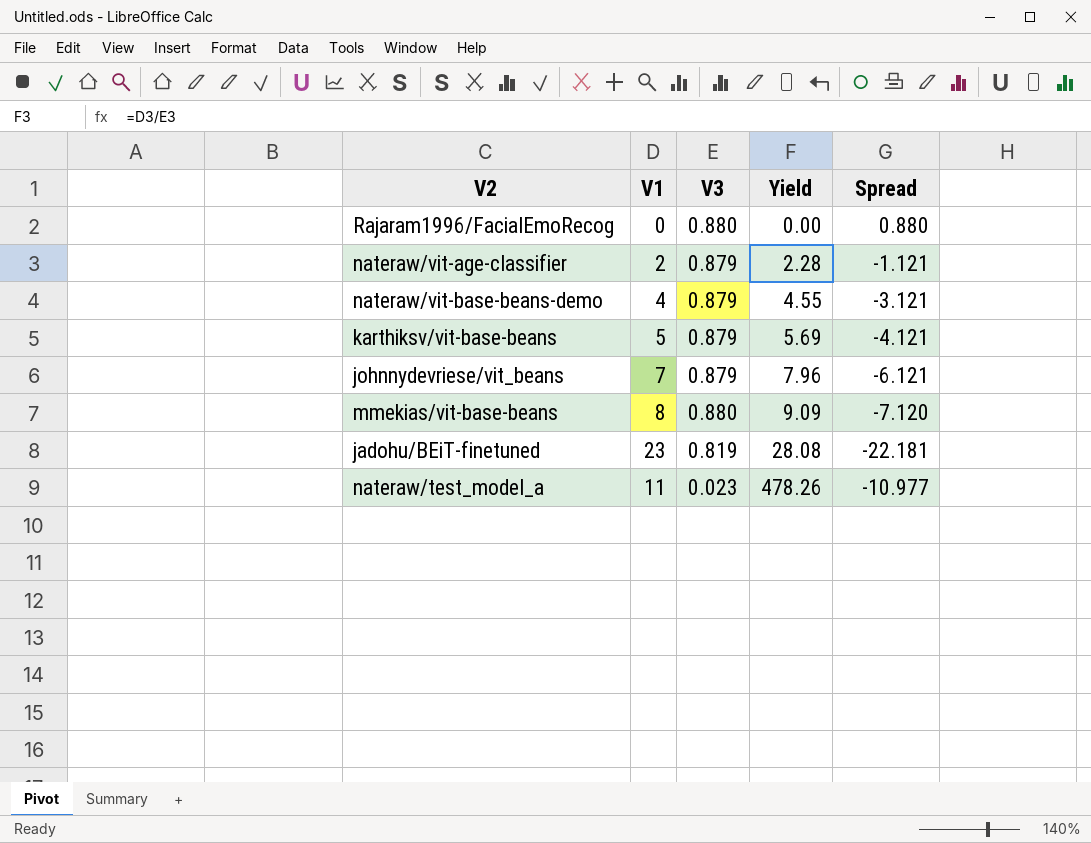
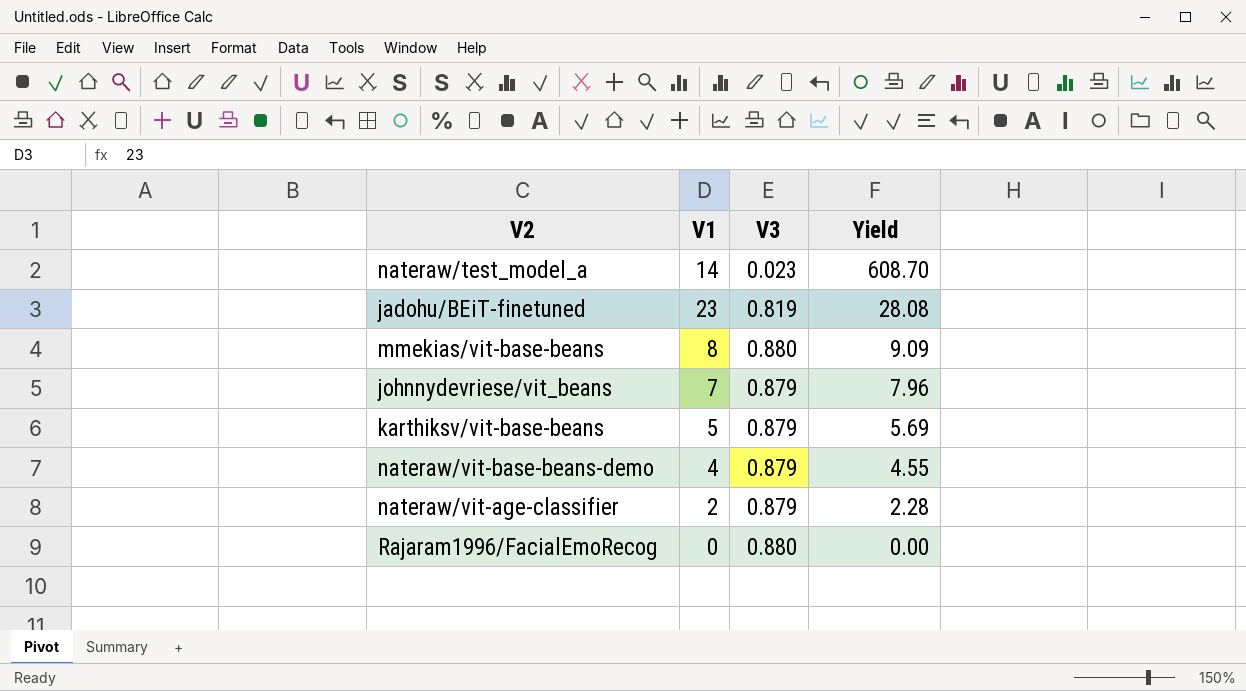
row order: Yield ascending -> Yield descending
column Spread | formula: [V3] - [V1] -> none
nateraw/test_model_a | V1: 11 -> 14
nateraw/test_model_a | Yield: 478.26 -> 608.70

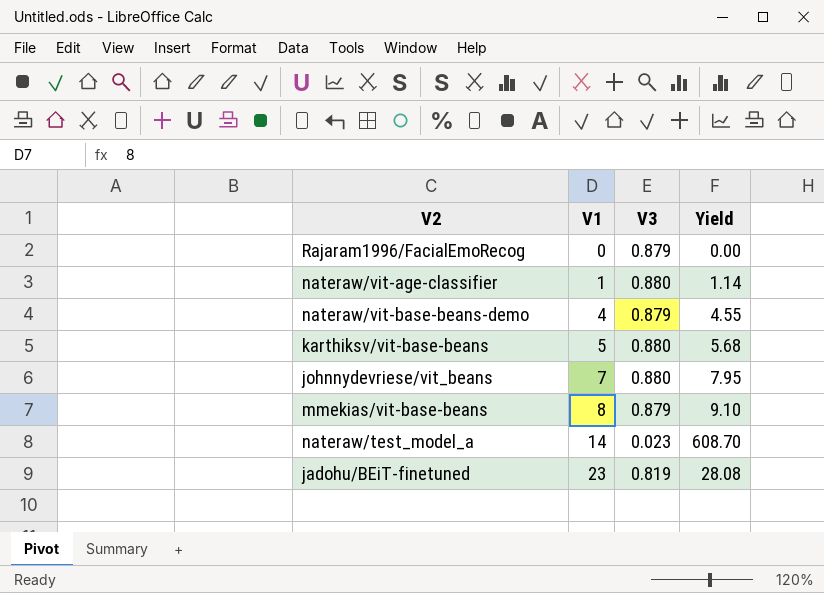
row order: Yield descending -> V1 ascending
Rajaram1996/FacialEmoRecog | V3: 0.880 -> 0.879
nateraw/vit-age-classifier | V1: 2 -> 1
nateraw/vit-age-classifier | V3: 0.879 -> 0.880
nateraw/vit-age-classifier | Yield: 2.28 -> 1.14
karthiksv/vit-base-beans | V3: 0.879 -> 0.880
karthiksv/vit-base-beans | Yield: 5.69 -> 5.68
johnnydevriese/vit_beans | V3: 0.879 -> 0.880
johnnydevriese/vit_beans | Yield: 7.96 -> 7.95
mmekias/vit-base-beans | V3: 0.880 -> 0.879
mmekias/vit-base-beans | Yield: 9.09 -> 9.10

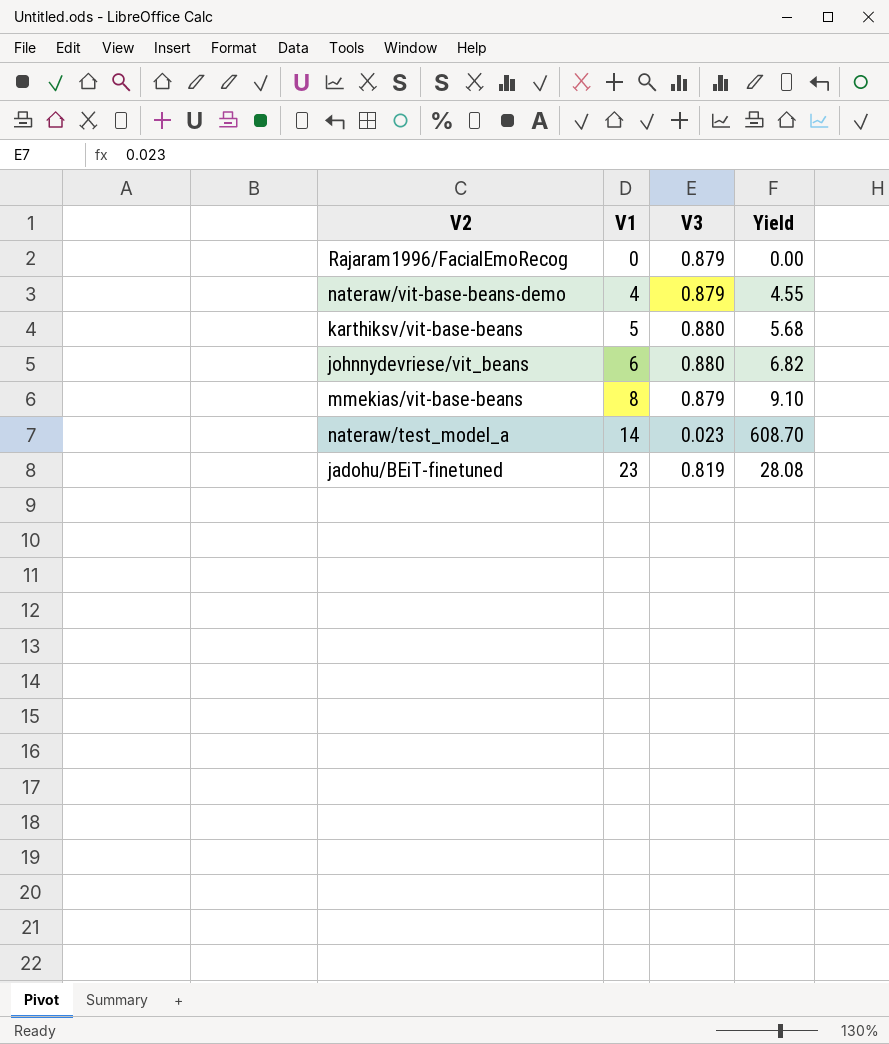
row nateraw/vit-age-classifier: 1 | 0.880 | 1.14 -> none
johnnydevriese/vit_beans | V1: 7 -> 6
johnnydevriese/vit_beans | Yield: 7.95 -> 6.82

